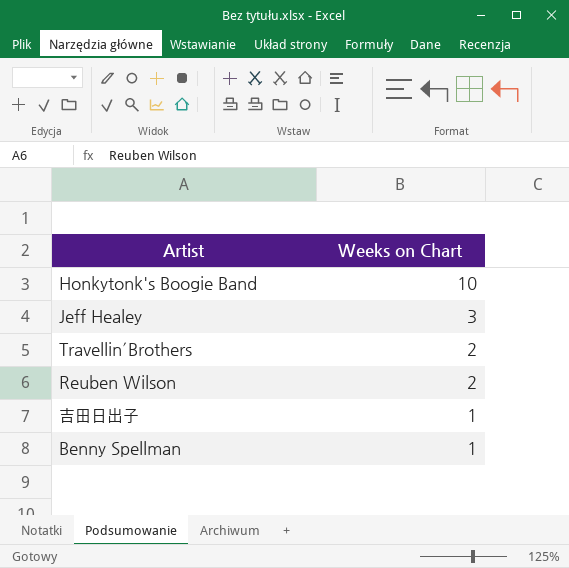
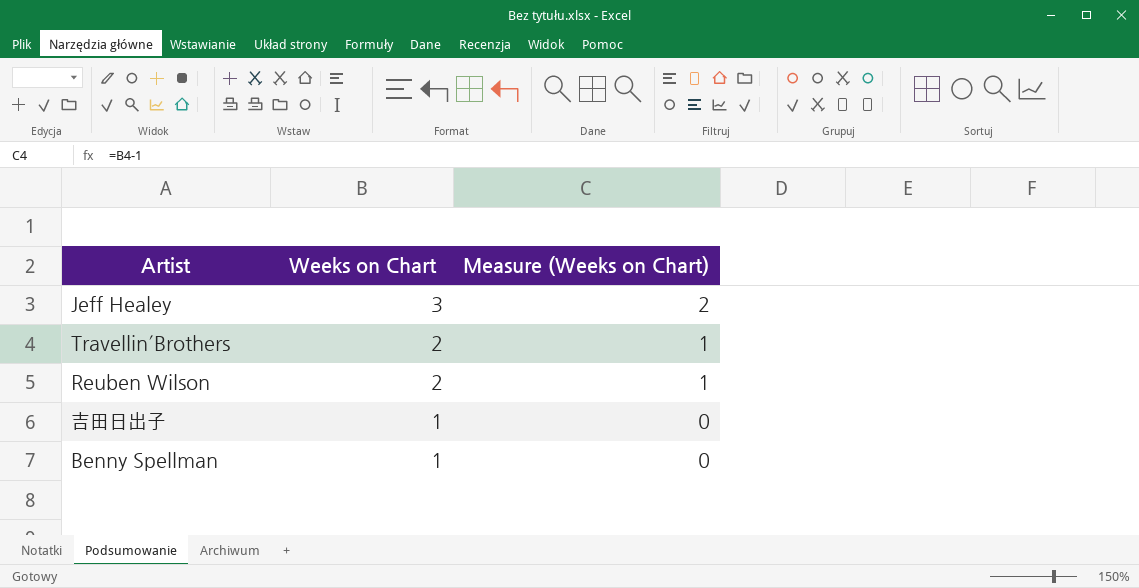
column Measure (Weeks on Chart) | formula: none -> [Weeks on Chart] - 1
row Honkytonk's Boogie Band: 10 -> none

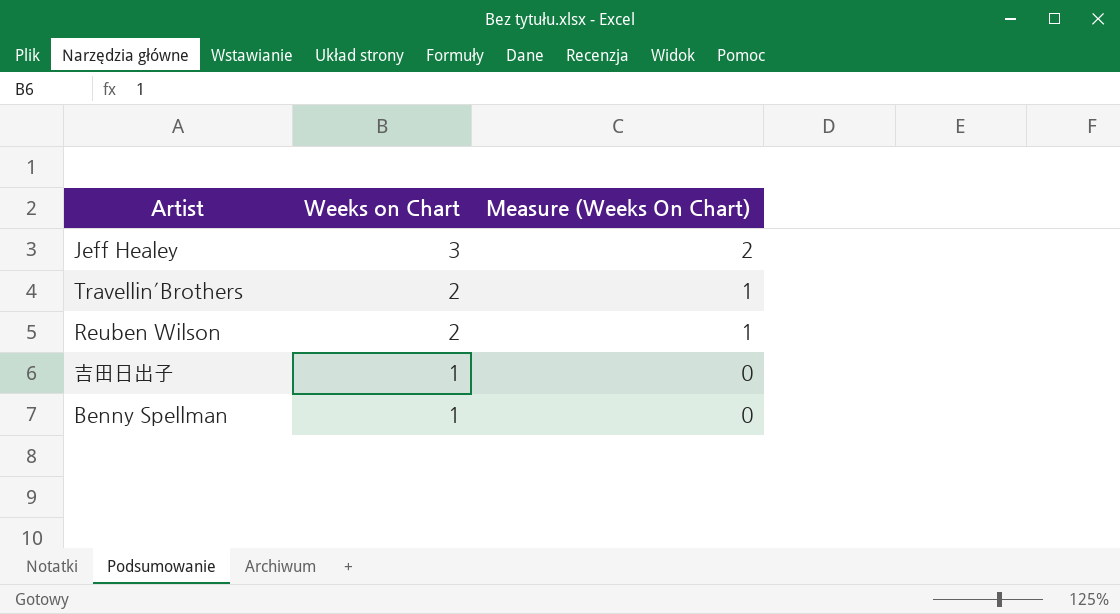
column name: Measure (Weeks on Chart) -> Measure (Weeks On Chart)

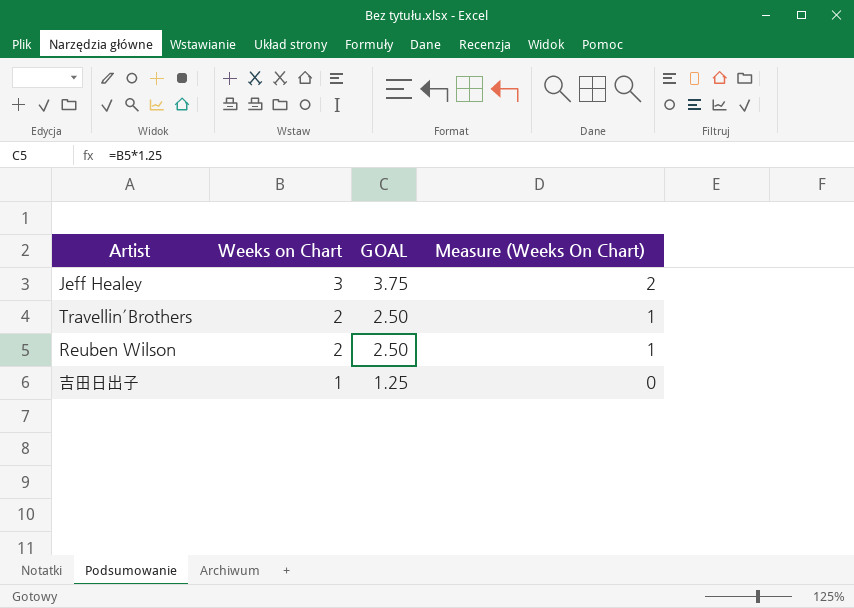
column GOAL | formula: none -> [Weeks on Chart] * 1.25
row Benny Spellman: 1 | 0 -> none

